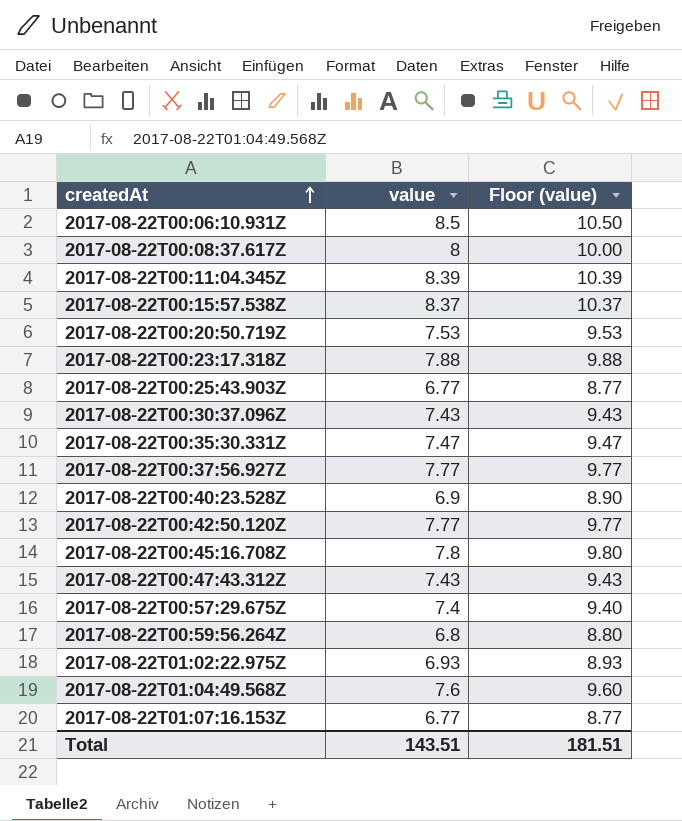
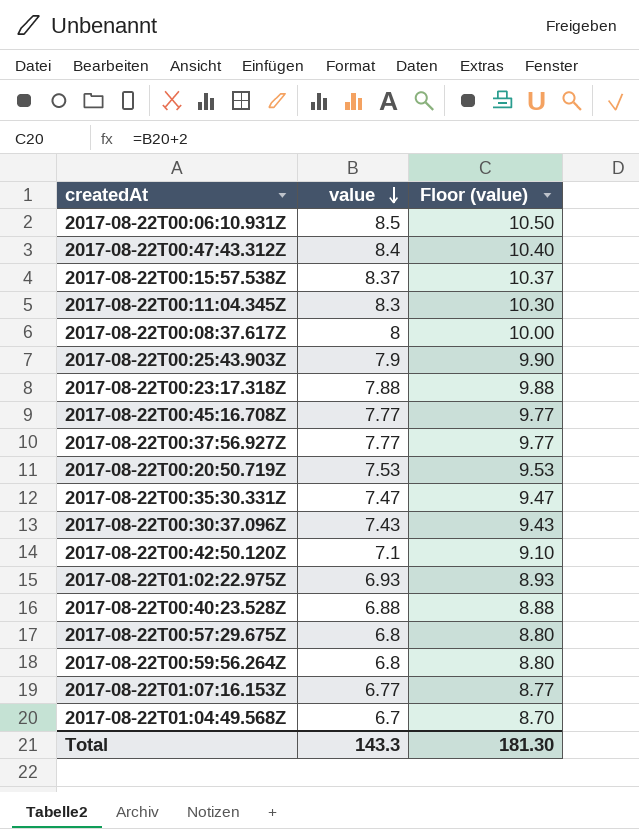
row order: createdAt ascending -> value descending
2017-08-22T00:47:43.312Z | value: 7.43 -> 8.4
2017-08-22T00:47:43.312Z | Floor (value): 9.43 -> 10.40
2017-08-22T00:11:04.345Z | value: 8.39 -> 8.3
2017-08-22T00:11:04.345Z | Floor (value): 10.39 -> 10.30
2017-08-22T00:25:43.903Z | value: 6.77 -> 7.9
2017-08-22T00:25:43.903Z | Floor (value): 8.77 -> 9.90
2017-08-22T00:45:16.708Z | value: 7.8 -> 7.77
2017-08-22T00:45:16.708Z | Floor (value): 9.80 -> 9.77
2017-08-22T00:42:50.120Z | value: 7.77 -> 7.1
2017-08-22T00:42:50.120Z | Floor (value): 9.77 -> 9.10
2017-08-22T00:40:23.528Z | value: 6.9 -> 6.88
2017-08-22T00:40:23.528Z | Floor (value): 8.90 -> 8.88
2017-08-22T00:57:29.675Z | value: 7.4 -> 6.8
2017-08-22T00:57:29.675Z | Floor (value): 9.40 -> 8.80
2017-08-22T01:04:49.568Z | value: 7.6 -> 6.7
2017-08-22T01:04:49.568Z | Floor (value): 9.60 -> 8.70
Total | value: 143.51 -> 143.3
Total | Floor (value): 181.51 -> 181.30

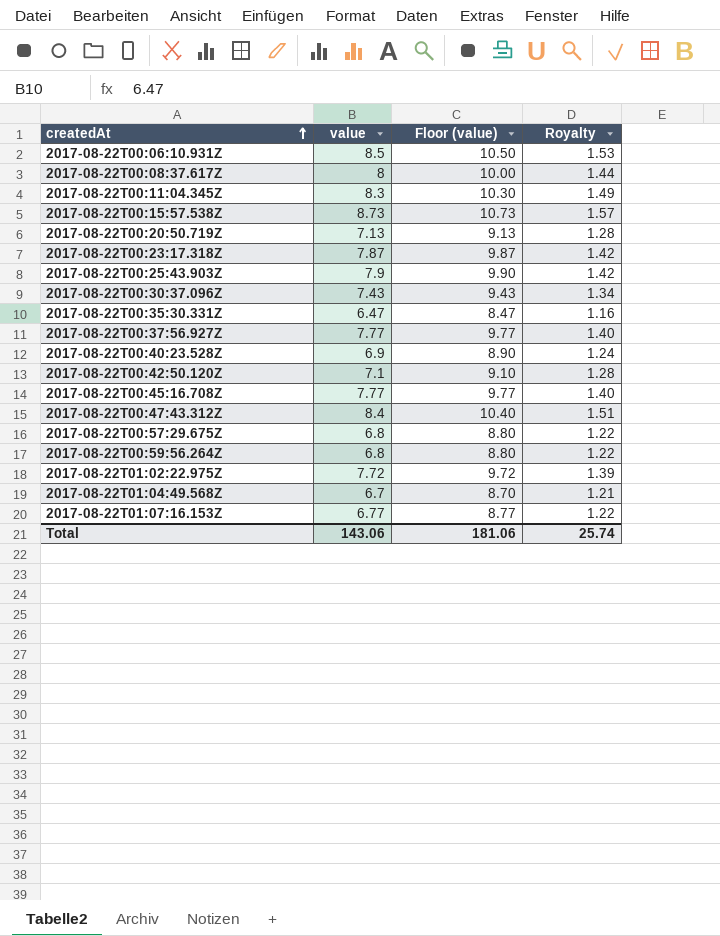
row order: value descending -> createdAt ascending
column Royalty | formula: none -> [value] * 0.18
2017-08-22T00:15:57.538Z | value: 8.37 -> 8.73
2017-08-22T00:15:57.538Z | Floor (value): 10.37 -> 10.73
2017-08-22T00:20:50.719Z | value: 7.53 -> 7.13
2017-08-22T00:20:50.719Z | Floor (value): 9.53 -> 9.13
2017-08-22T00:23:17.318Z | value: 7.88 -> 7.87
2017-08-22T00:23:17.318Z | Floor (value): 9.88 -> 9.87
2017-08-22T00:35:30.331Z | value: 7.47 -> 6.47
2017-08-22T00:35:30.331Z | Floor (value): 9.47 -> 8.47
2017-08-22T00:40:23.528Z | value: 6.88 -> 6.9
2017-08-22T00:40:23.528Z | Floor (value): 8.88 -> 8.90
2017-08-22T01:02:22.975Z | value: 6.93 -> 7.72
2017-08-22T01:02:22.975Z | Floor (value): 8.93 -> 9.72
Total | value: 143.3 -> 143.06
Total | Floor (value): 181.30 -> 181.06

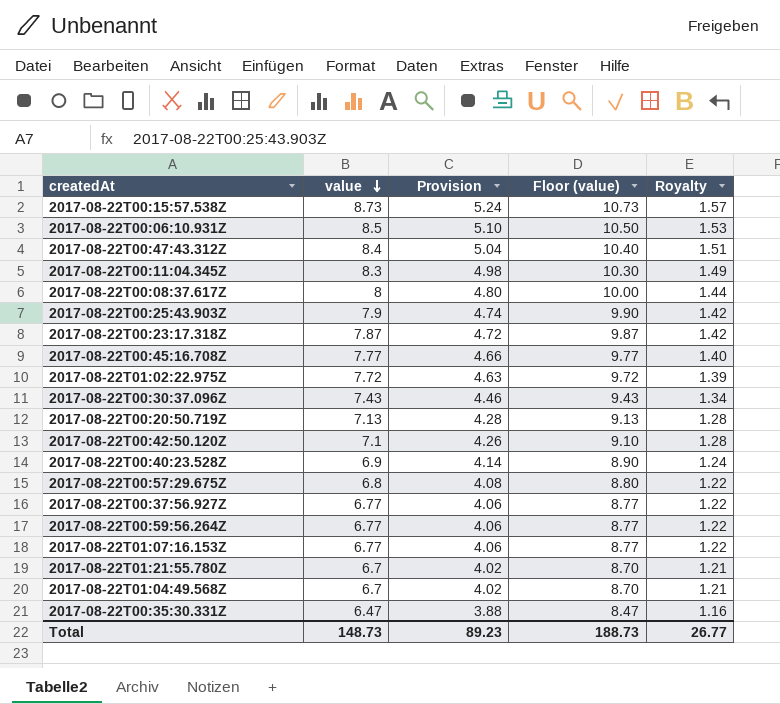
row order: createdAt ascending -> value descending
column Provision | formula: none -> [value] * 0.6
2017-08-22T00:37:56.927Z | value: 7.77 -> 6.77
2017-08-22T00:37:56.927Z | Floor (value): 9.77 -> 8.77
2017-08-22T00:37:56.927Z | Royalty: 1.40 -> 1.22
2017-08-22T00:59:56.264Z | value: 6.8 -> 6.77
2017-08-22T00:59:56.264Z | Floor (value): 8.80 -> 8.77
row 2017-08-22T01:21:55.780Z: none -> 6.7 | 4.02 | 8.70 | 1.21
Total | value: 143.06 -> 148.73
Total | Floor (value): 181.06 -> 188.73
Total | Royalty: 25.74 -> 26.77

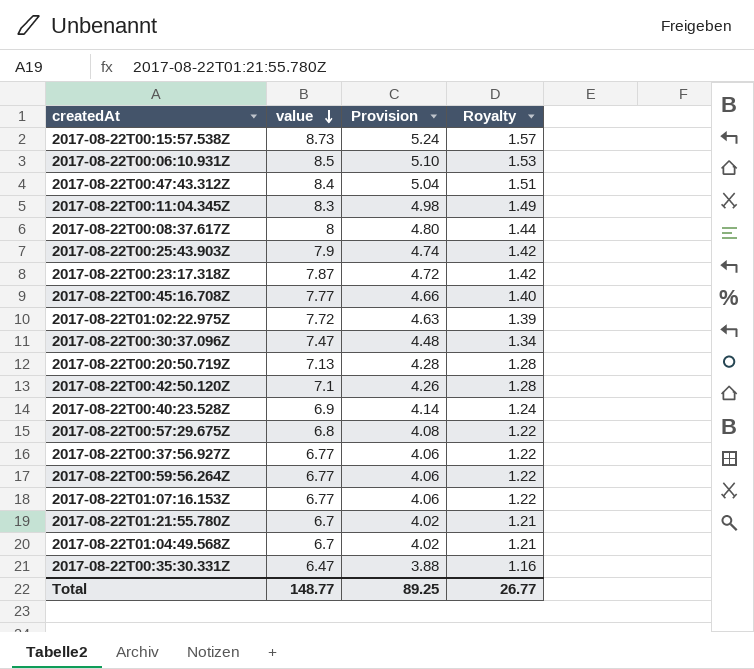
column Floor (value) | formula: [value] + 2 -> none
2017-08-22T00:30:37.096Z | value: 7.43 -> 7.47
2017-08-22T00:30:37.096Z | Provision: 4.46 -> 4.48
Total | value: 148.73 -> 148.77
Total | Provision: 89.23 -> 89.25

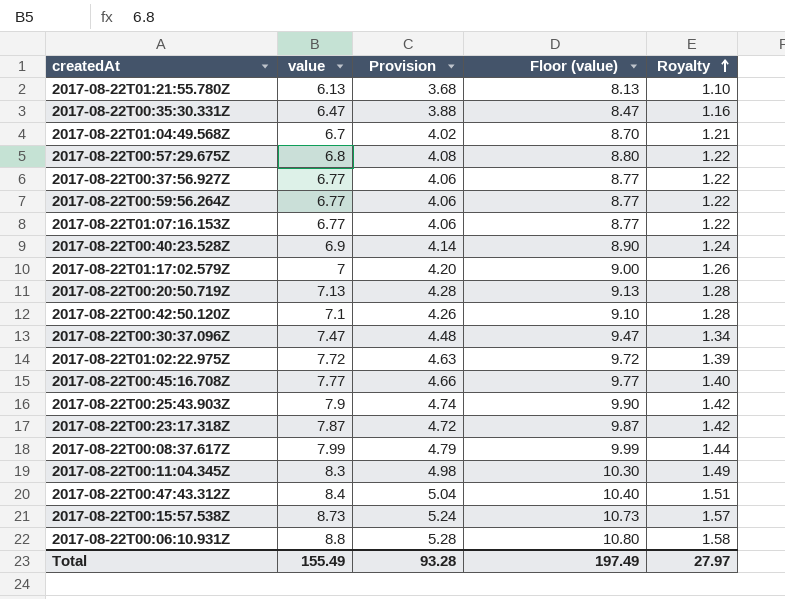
row order: value descending -> Royalty ascending
column Floor (value) | formula: none -> [value] + 2
2017-08-22T01:21:55.780Z | value: 6.7 -> 6.13
2017-08-22T01:21:55.780Z | Provision: 4.02 -> 3.68
2017-08-22T01:21:55.780Z | Royalty: 1.21 -> 1.10
row 2017-08-22T01:17:02.579Z: none -> 7 | 4.20 | 9.00 | 1.26
2017-08-22T00:08:37.617Z | value: 8 -> 7.99
2017-08-22T00:08:37.617Z | Provision: 4.80 -> 4.79
2017-08-22T00:06:10.931Z | value: 8.5 -> 8.8
2017-08-22T00:06:10.931Z | Provision: 5.10 -> 5.28
2017-08-22T00:06:10.931Z | Royalty: 1.53 -> 1.58
Total | value: 148.77 -> 155.49
Total | Provision: 89.25 -> 93.28
Total | Royalty: 26.77 -> 27.97

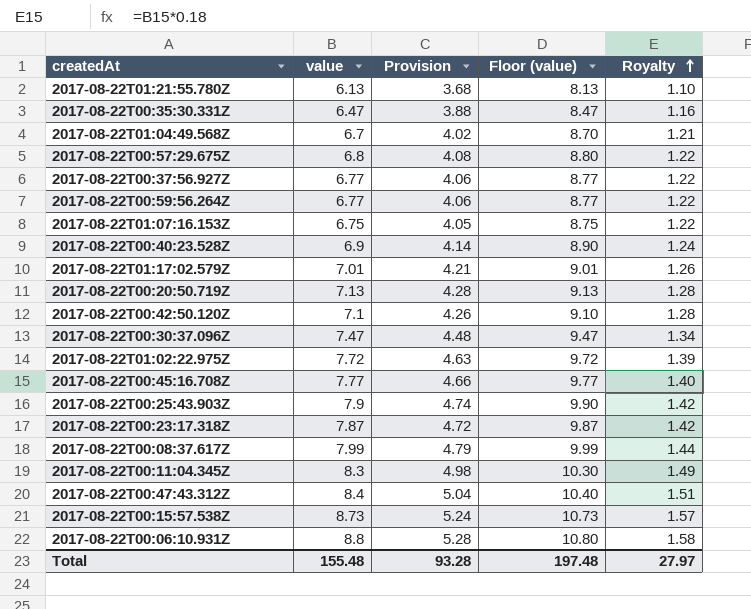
2017-08-22T01:07:16.153Z | value: 6.77 -> 6.75
2017-08-22T01:07:16.153Z | Provision: 4.06 -> 4.05
2017-08-22T01:07:16.153Z | Floor (value): 8.77 -> 8.75
2017-08-22T01:17:02.579Z | value: 7 -> 7.01
2017-08-22T01:17:02.579Z | Provision: 4.20 -> 4.21
2017-08-22T01:17:02.579Z | Floor (value): 9.00 -> 9.01
Total | value: 155.49 -> 155.48
Total | Floor (value): 197.49 -> 197.48

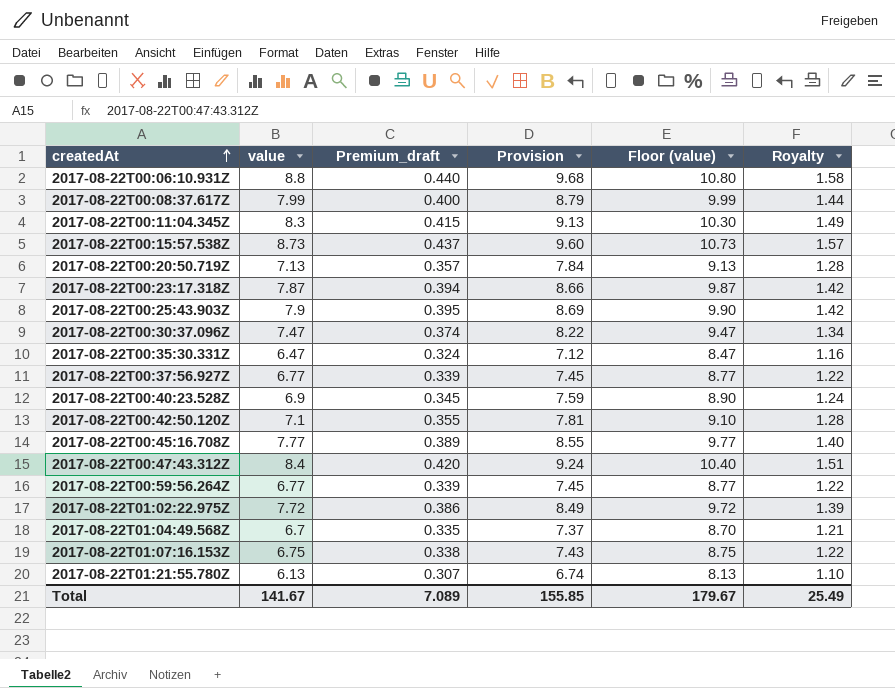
row order: Royalty ascending -> createdAt ascending
column Premium_draft | formula: none -> [value] * 0.05
column Provision | formula: [value] * 0.6 -> [value] * 1.1
row 2017-08-22T00:57:29.675Z: 6.8 | 4.08 | 8.80 | 1.22 -> none
row 2017-08-22T01:17:02.579Z: 7.01 | 4.21 | 9.01 | 1.26 -> none
Total | value: 155.48 -> 141.67
Total | Provision: 93.28 -> 155.85
Total | Floor (value): 197.48 -> 179.67
Total | Royalty: 27.97 -> 25.49

